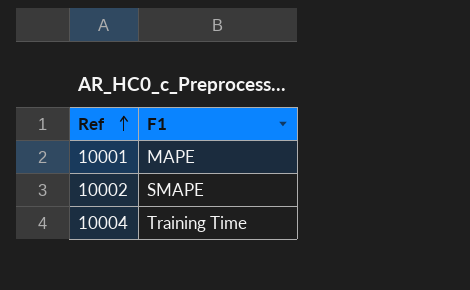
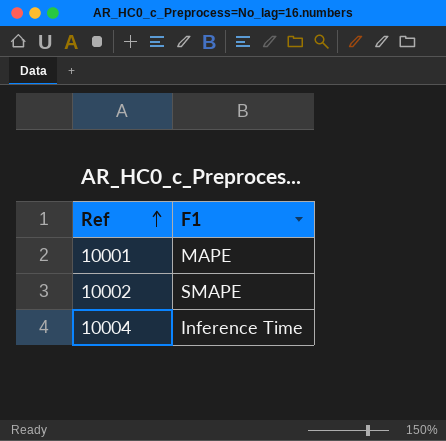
10004 | F1: Training Time -> Inference Time

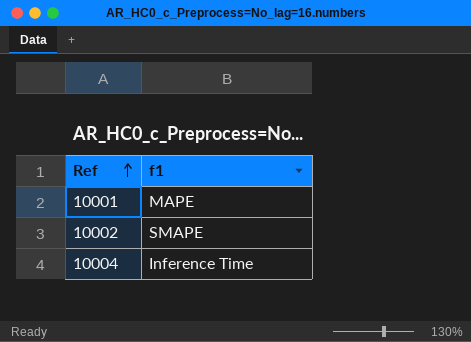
column name: F1 -> f1

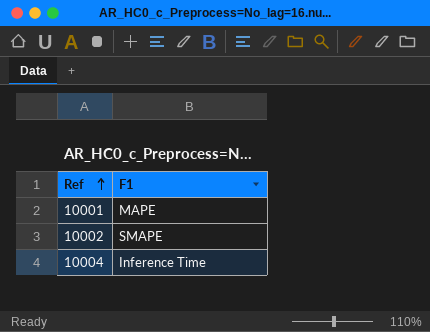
column name: f1 -> F1

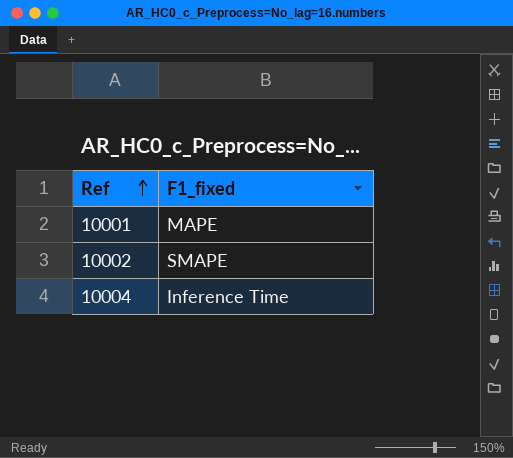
column name: F1 -> F1_fixed

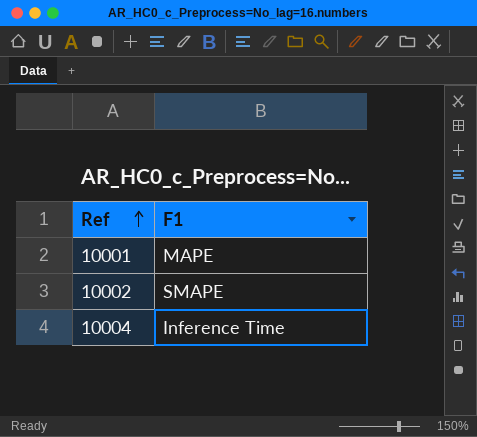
column name: F1_fixed -> F1

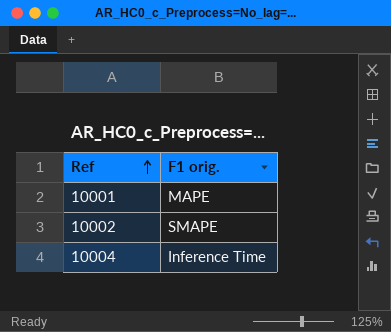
column name: F1 -> F1 orig.

